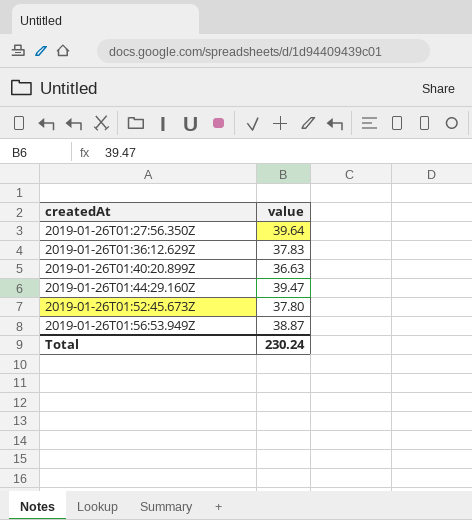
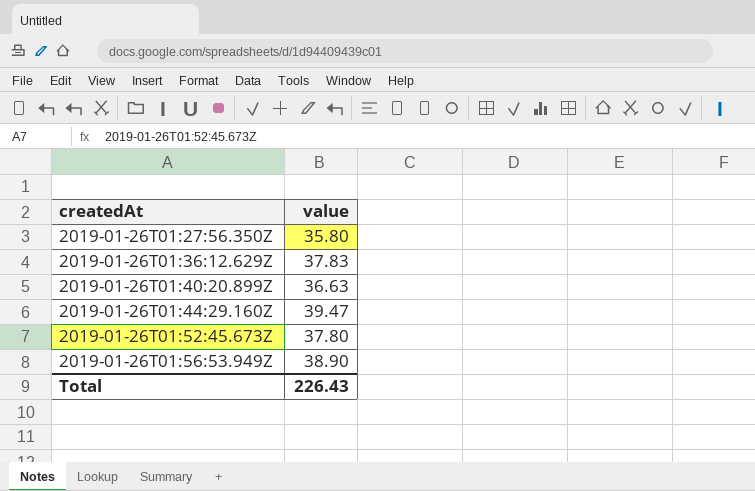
2019-01-26T01:27:56.350Z | value: 39.64 -> 35.80
2019-01-26T01:56:53.949Z | value: 38.87 -> 38.90
Total | value: 230.24 -> 226.43

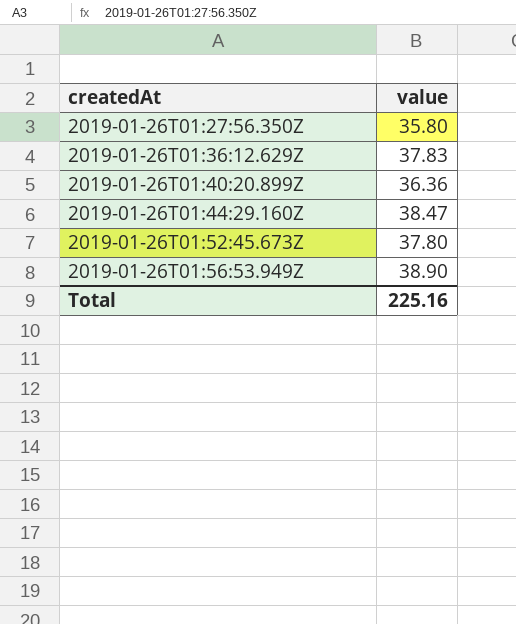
2019-01-26T01:40:20.899Z | value: 36.63 -> 36.36
2019-01-26T01:44:29.160Z | value: 39.47 -> 38.47
Total | value: 226.43 -> 225.16

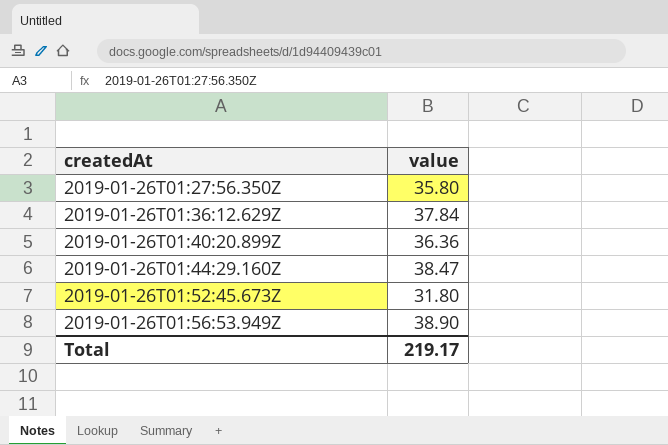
2019-01-26T01:36:12.629Z | value: 37.83 -> 37.84
2019-01-26T01:52:45.673Z | value: 37.80 -> 31.80
Total | value: 225.16 -> 219.17

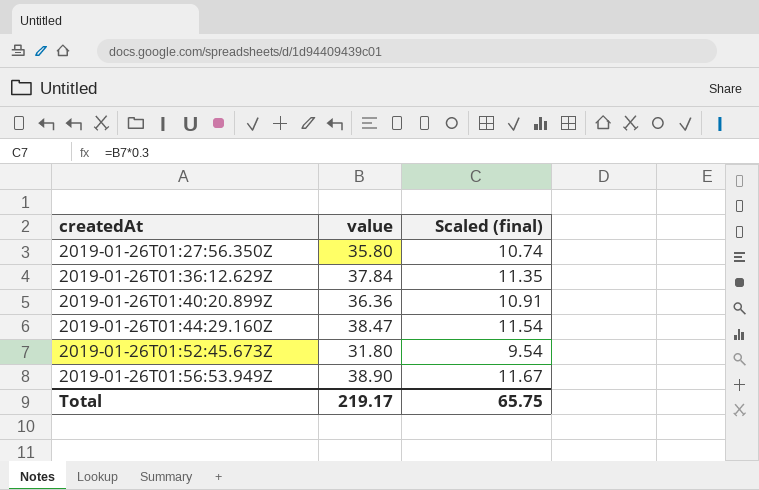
column Scaled (final) | formula: none -> [value] * 0.3

